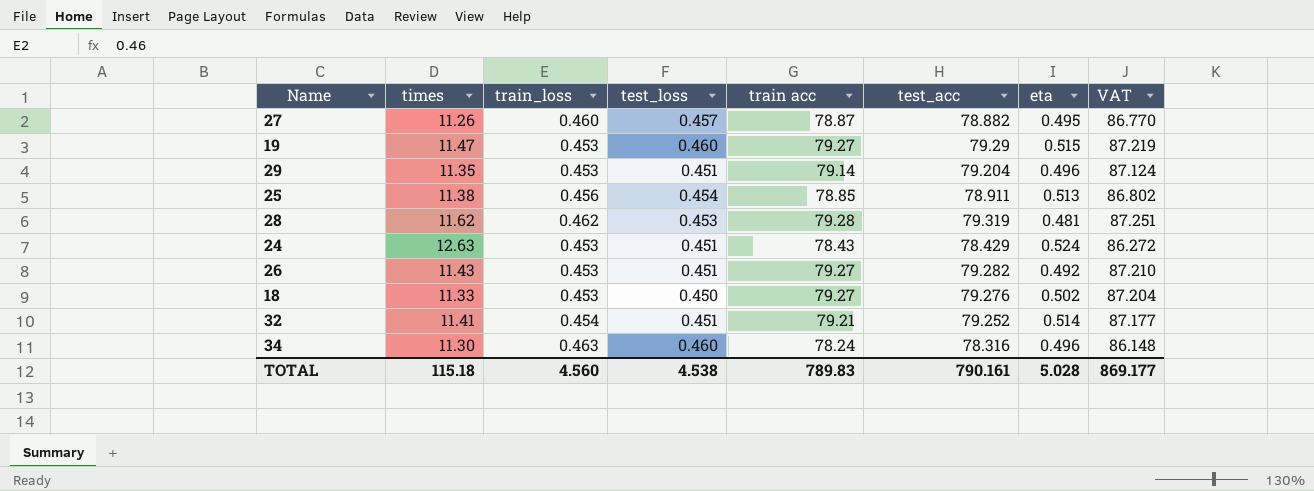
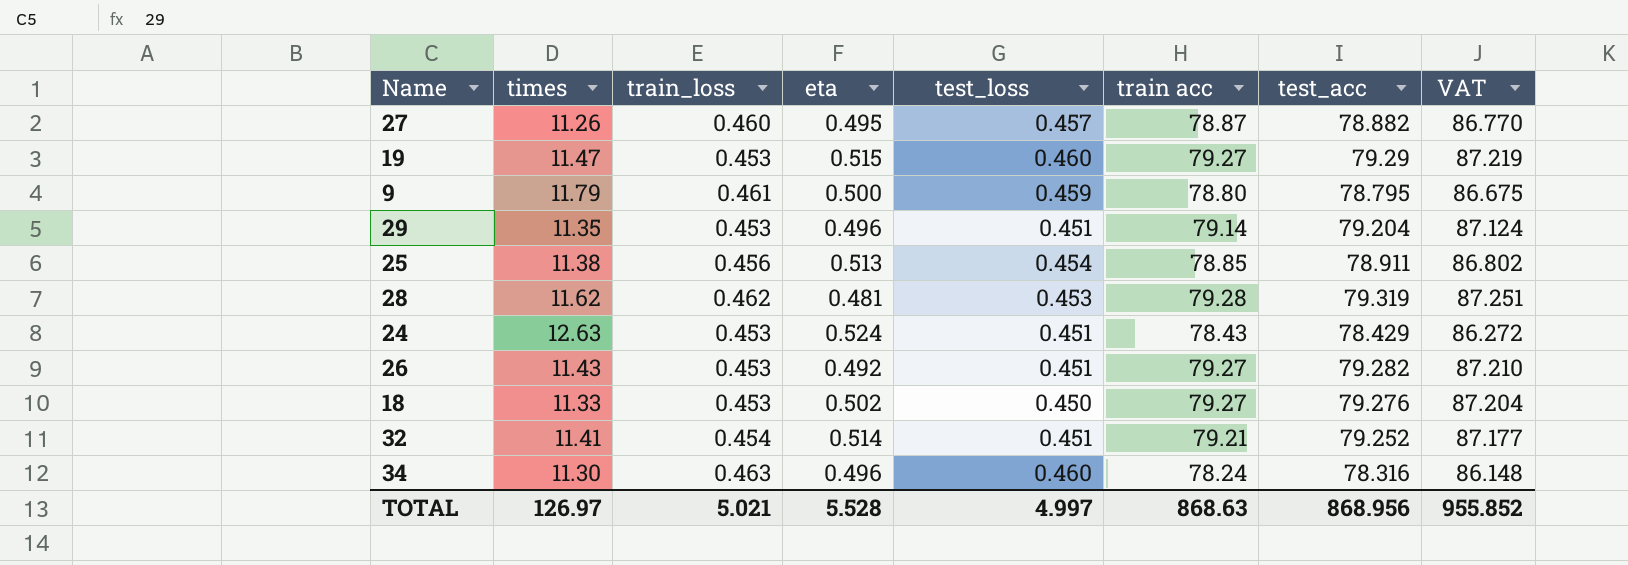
column eta | position: 7 -> 4
row 9: none -> 11.79 | 0.461 | 0.500 | 0.459 | 78.80 | 78.795 | 86.675
TOTAL | times: 115.18 -> 126.97
TOTAL | train_loss: 4.560 -> 5.021
TOTAL | eta: 5.028 -> 5.528
TOTAL | test_loss: 4.538 -> 4.997
TOTAL | train acc: 789.83 -> 868.63
TOTAL | test_acc: 790.161 -> 868.956
TOTAL | VAT: 869.177 -> 955.852

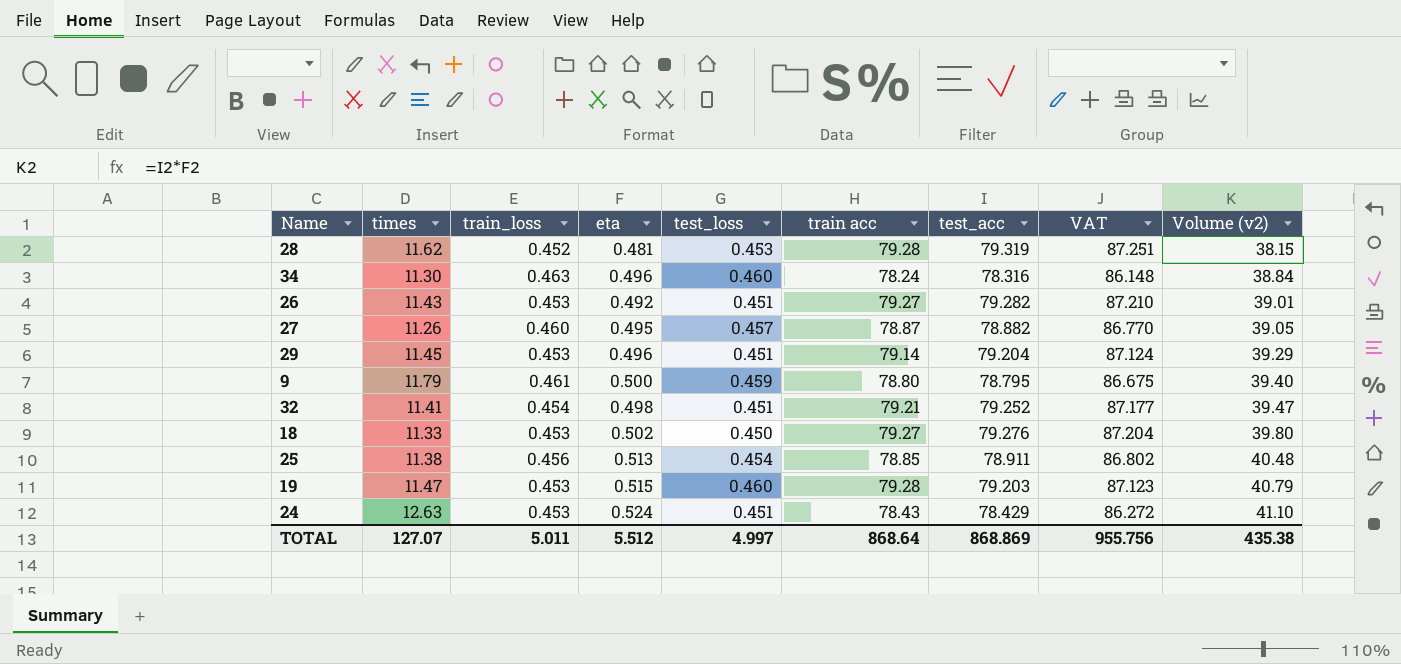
row order: none -> Volume (v2) ascending
column Volume (v2) | formula: none -> [eta] * [test_acc]
28 | train_loss: 0.462 -> 0.452
29 | times: 11.35 -> 11.45
32 | eta: 0.514 -> 0.498
19 | train acc: 79.27 -> 79.28
19 | test_acc: 79.29 -> 79.203
19 | VAT: 87.219 -> 87.123
TOTAL | times: 126.97 -> 127.07
TOTAL | train_loss: 5.021 -> 5.011
TOTAL | eta: 5.528 -> 5.512
TOTAL | train acc: 868.63 -> 868.64
TOTAL | test_acc: 868.956 -> 868.869
TOTAL | VAT: 955.852 -> 955.756

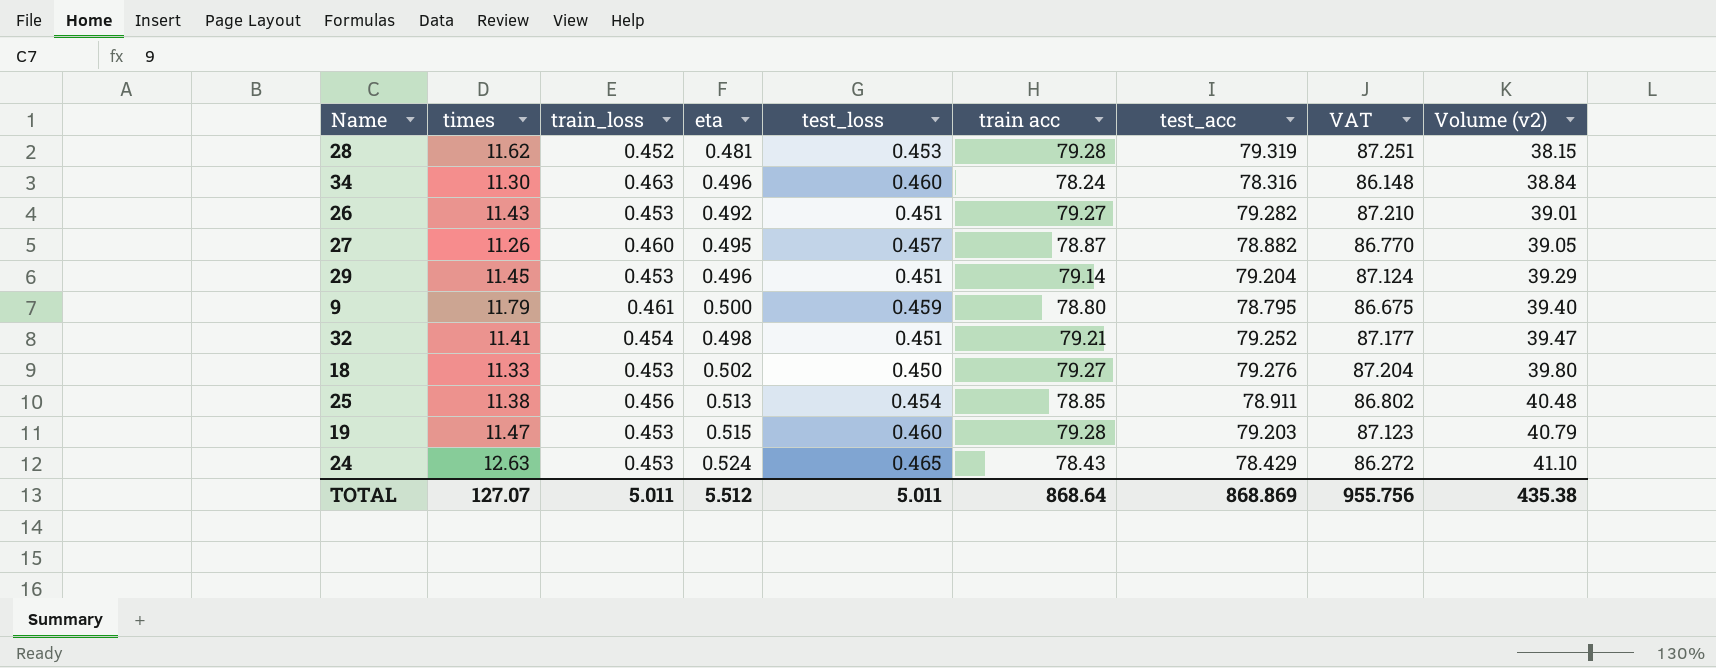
24 | test_loss: 0.451 -> 0.465
TOTAL | test_loss: 4.997 -> 5.011

